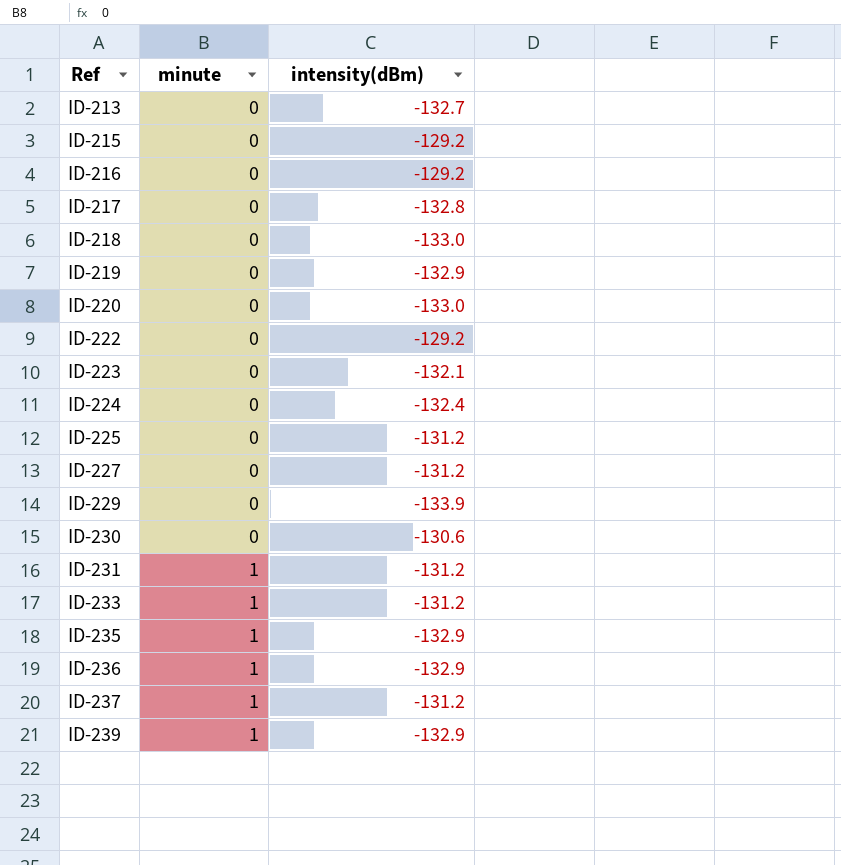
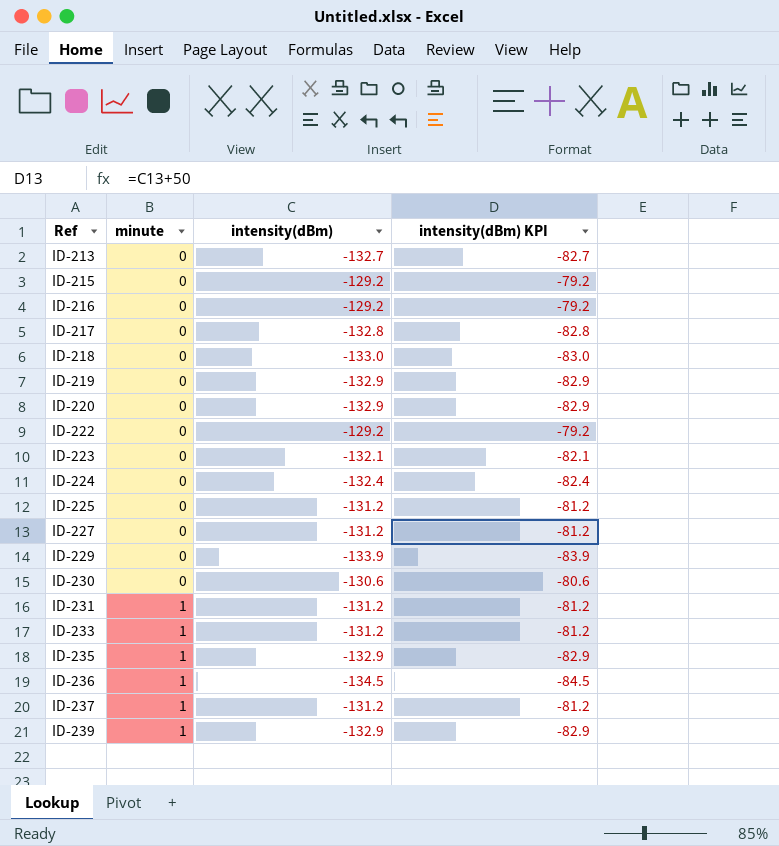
column intensity(dBm) KPI | formula: none -> [intensity(dBm)] + 50
ID-220 | intensity(dBm): -133.0 -> -132.9
ID-236 | intensity(dBm): -132.9 -> -134.5

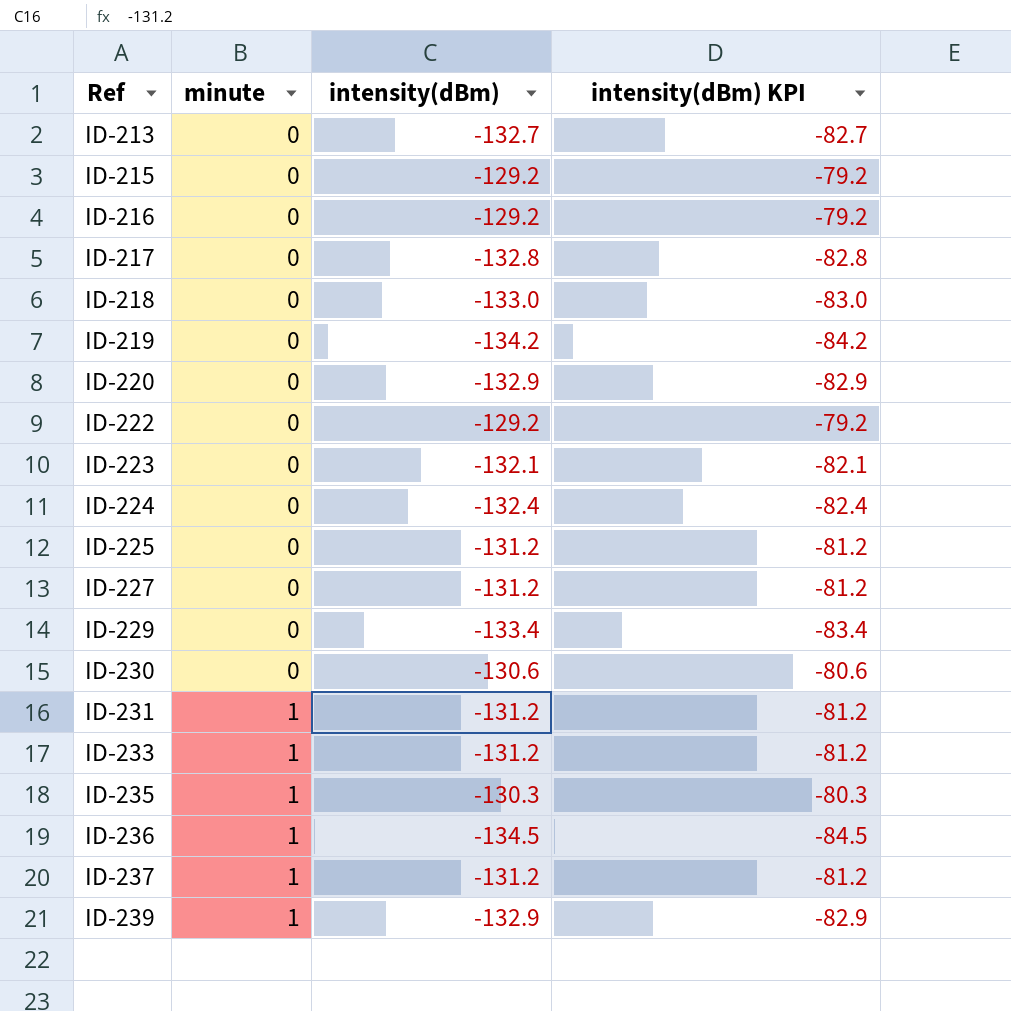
ID-219 | intensity(dBm): -132.9 -> -134.2
ID-219 | intensity(dBm) KPI: -82.9 -> -84.2
ID-229 | intensity(dBm): -133.9 -> -133.4
ID-229 | intensity(dBm) KPI: -83.9 -> -83.4
ID-235 | intensity(dBm): -132.9 -> -130.3
ID-235 | intensity(dBm) KPI: -82.9 -> -80.3

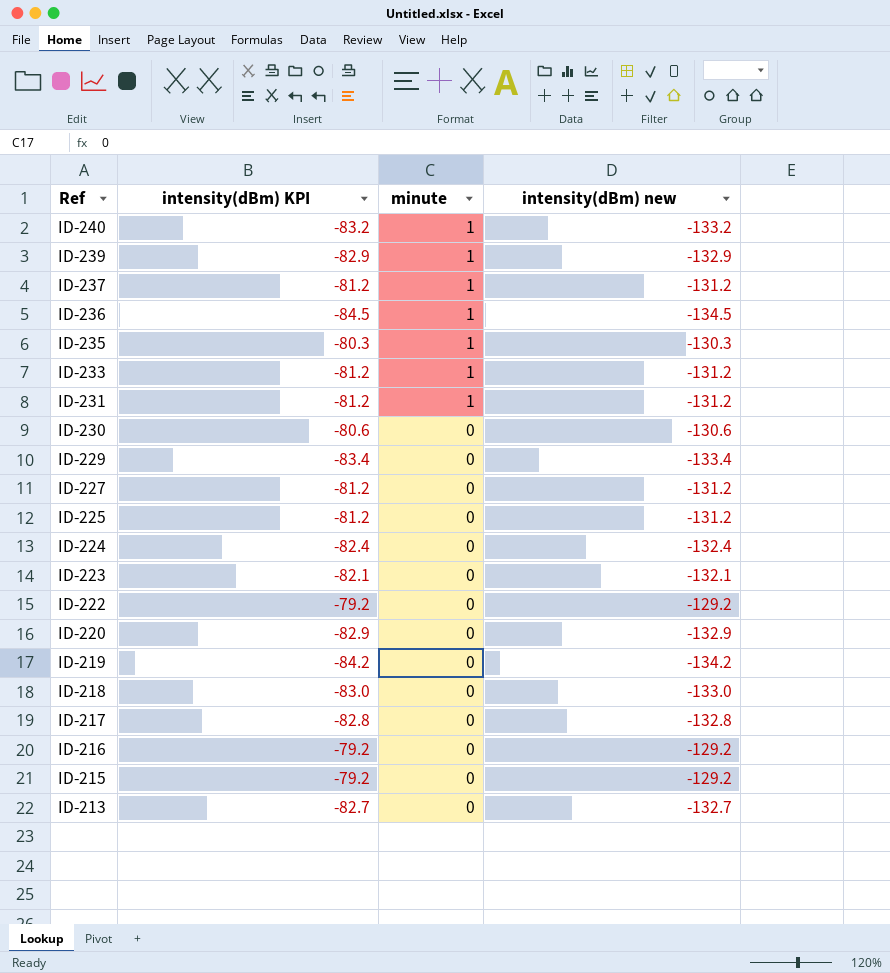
row order: Ref ascending -> Ref descending
column intensity(dBm) KPI | position: 4 -> 2
column name: intensity(dBm) -> intensity(dBm) new
row ID-240: none -> -83.2 | 1 | -133.2

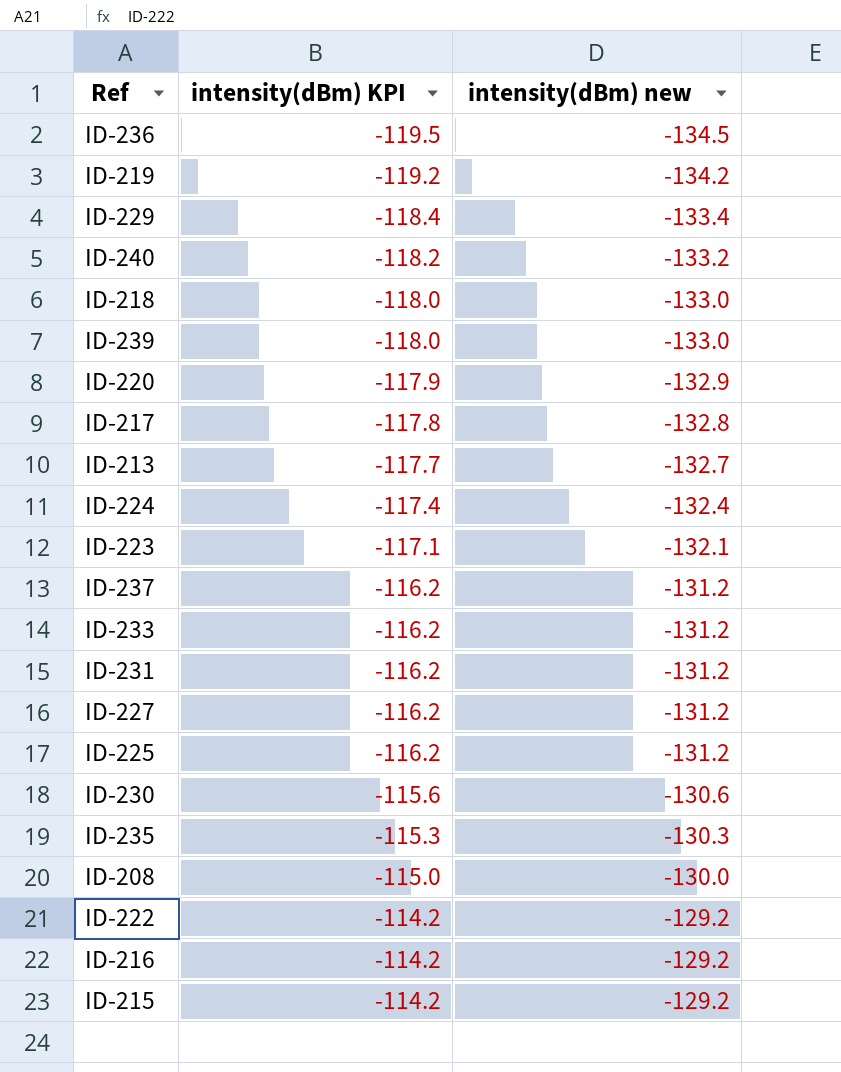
row order: Ref descending -> intensity(dBm) KPI ascending
column minute | position: 3 -> none
column intensity(dBm) KPI | formula: [intensity(dBm) new] + 50 -> [intensity(dBm) new] + 15
ID-239 | intensity(dBm) new: -132.9 -> -133.0
row ID-208: none -> -115.0 | -130.0

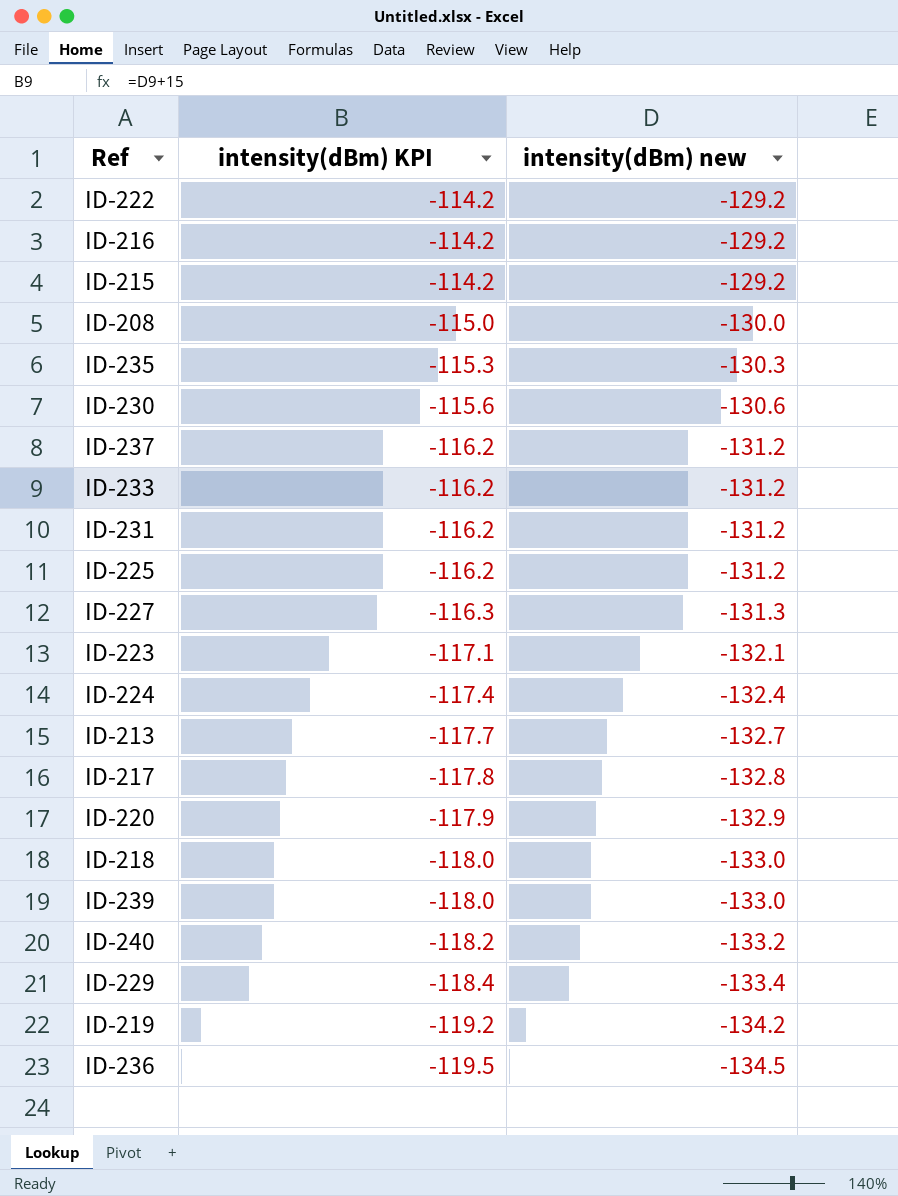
row order: intensity(dBm) KPI ascending -> intensity(dBm) KPI descending
ID-227 | intensity(dBm) KPI: -116.2 -> -116.3
ID-227 | intensity(dBm) new: -131.2 -> -131.3

